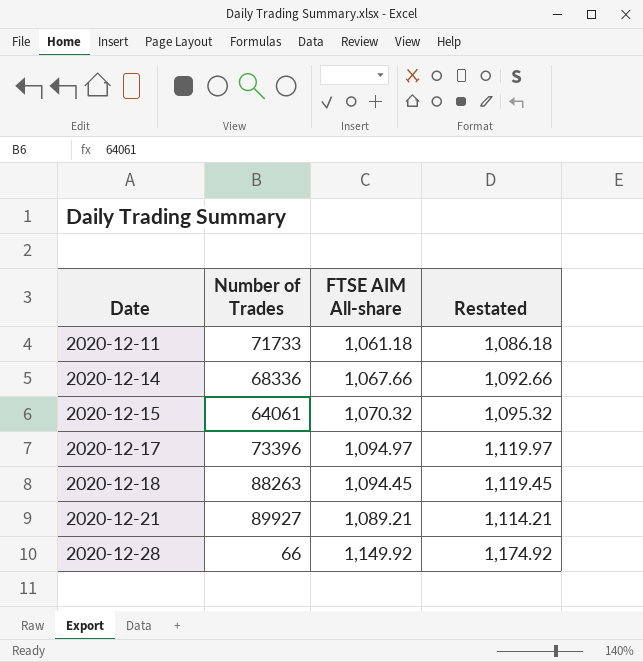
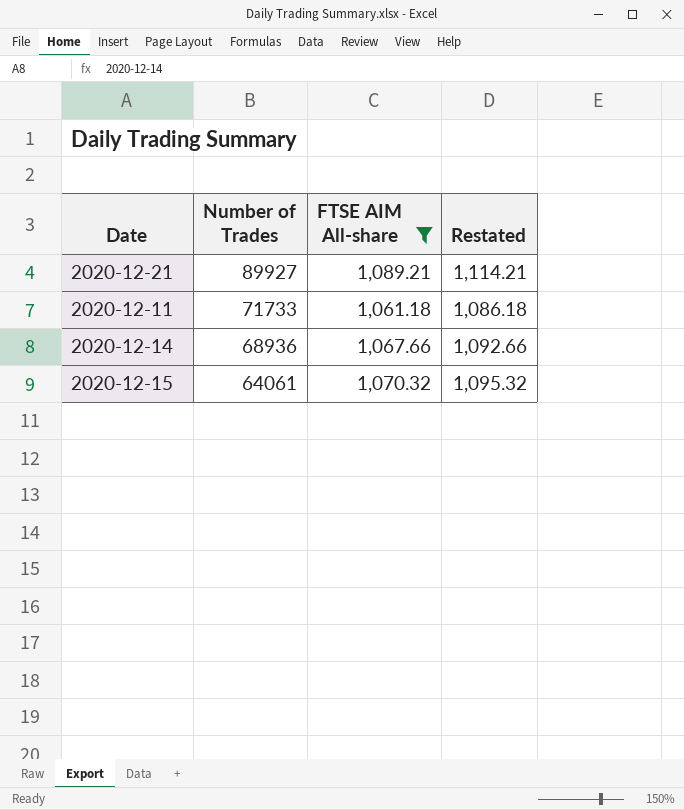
filter: none -> FTSE AIM All-share <= 1,089.21
row order: Date ascending -> Number of Trades descending
2020-12-14 | Number of Trades: 68336 -> 68936

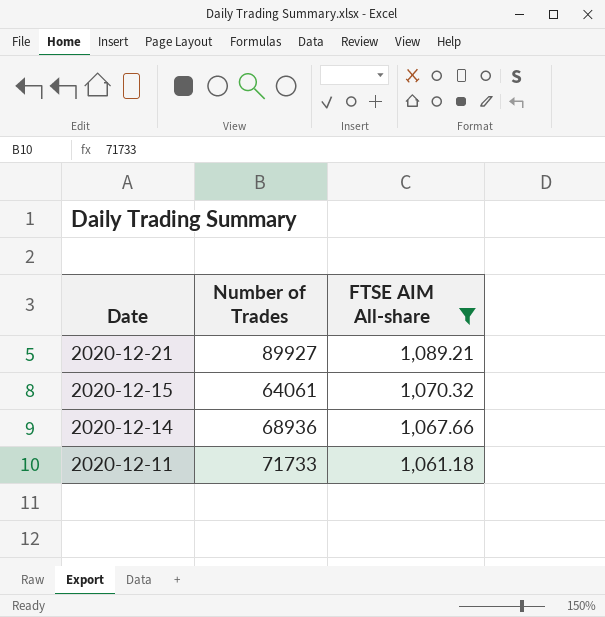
row order: Number of Trades descending -> Date descending
column Restated | formula: [FTSE AIM All-share] + 25 -> none

